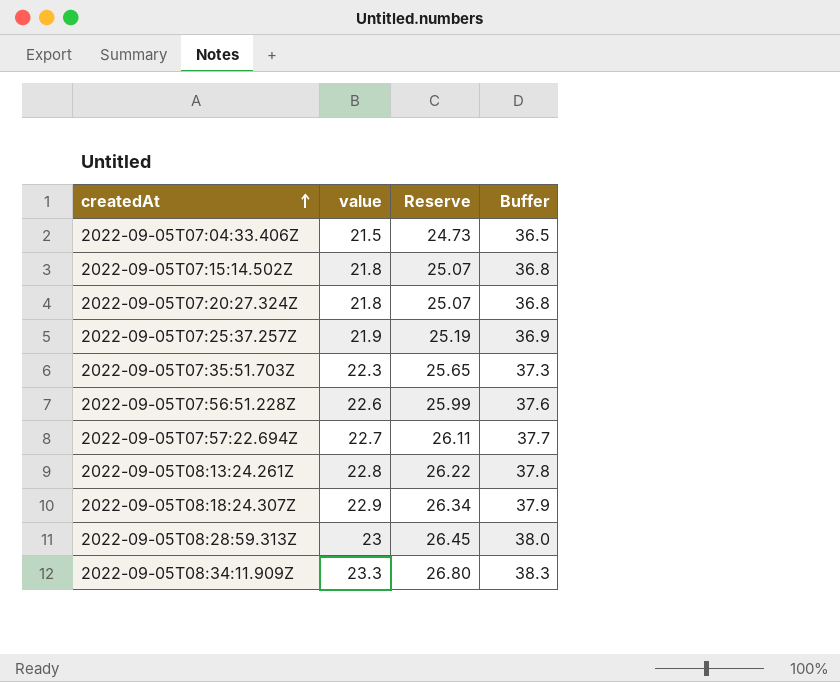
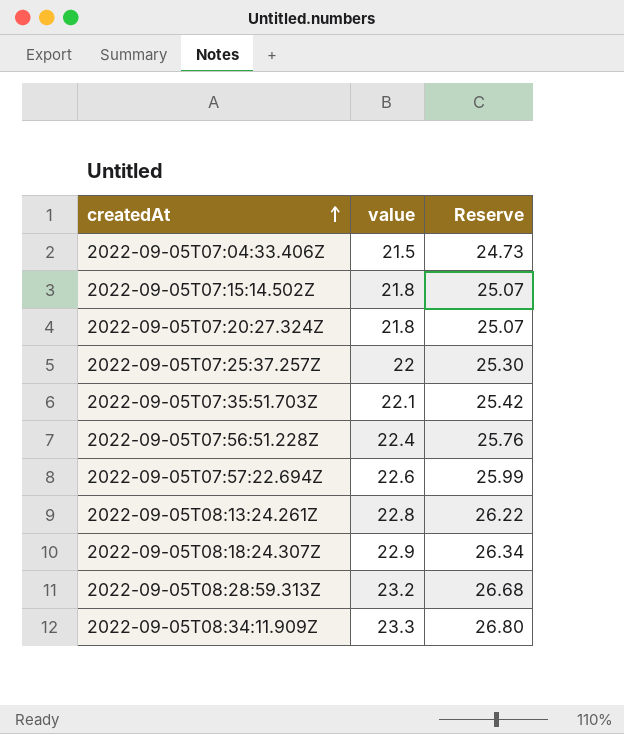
column Buffer | formula: [value] + 15 -> none
2022-09-05T07:25:37.257Z | value: 21.9 -> 22
2022-09-05T07:25:37.257Z | Reserve: 25.19 -> 25.30
2022-09-05T07:35:51.703Z | value: 22.3 -> 22.1
2022-09-05T07:35:51.703Z | Reserve: 25.65 -> 25.42
2022-09-05T07:56:51.228Z | value: 22.6 -> 22.4
2022-09-05T07:56:51.228Z | Reserve: 25.99 -> 25.76
2022-09-05T07:57:22.694Z | value: 22.7 -> 22.6
2022-09-05T07:57:22.694Z | Reserve: 26.11 -> 25.99
2022-09-05T08:28:59.313Z | value: 23 -> 23.2
2022-09-05T08:28:59.313Z | Reserve: 26.45 -> 26.68

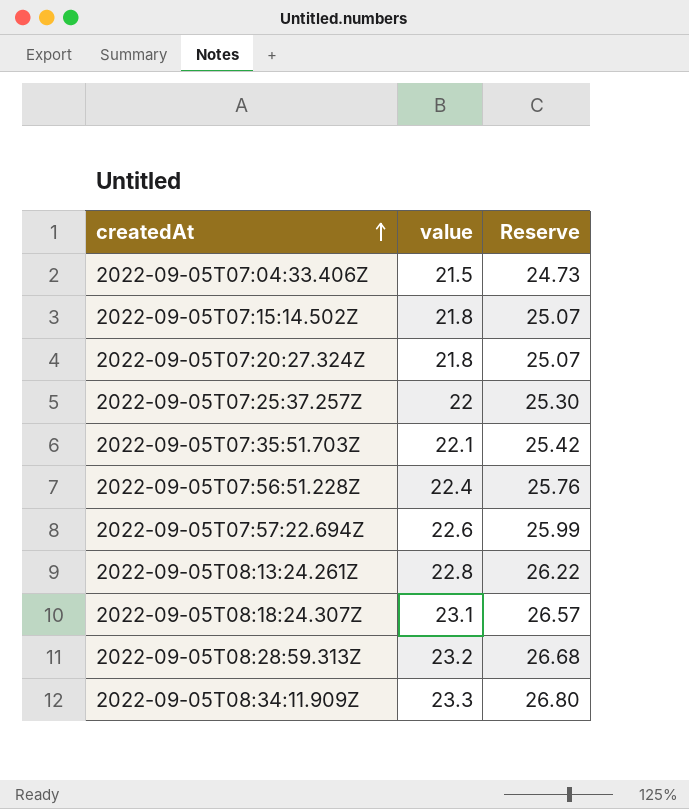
2022-09-05T08:18:24.307Z | value: 22.9 -> 23.1
2022-09-05T08:18:24.307Z | Reserve: 26.34 -> 26.57

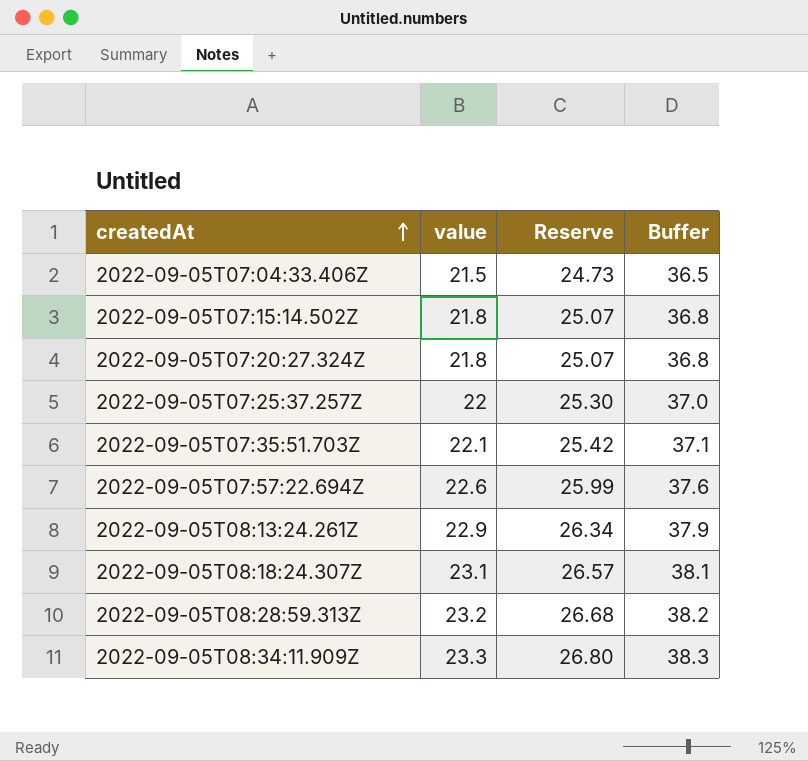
column Buffer | formula: none -> [value] + 15
row 2022-09-05T07:56:51.228Z: 22.4 | 25.76 -> none
2022-09-05T08:13:24.261Z | value: 22.8 -> 22.9
2022-09-05T08:13:24.261Z | Reserve: 26.22 -> 26.34

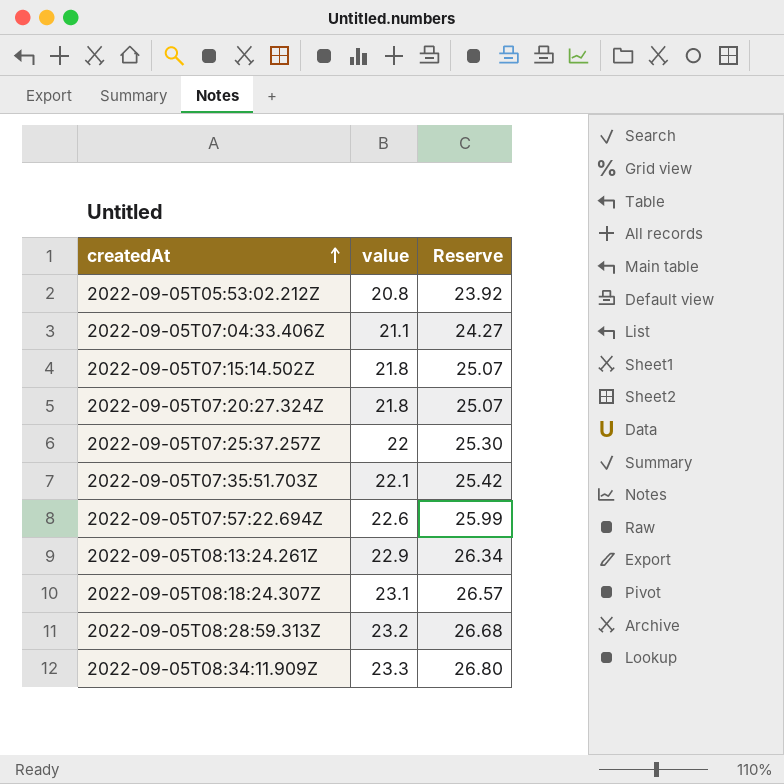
column Buffer | formula: [value] + 15 -> none
row 2022-09-05T05:53:02.212Z: none -> 20.8 | 23.92
2022-09-05T07:04:33.406Z | value: 21.5 -> 21.1
2022-09-05T07:04:33.406Z | Reserve: 24.73 -> 24.27

